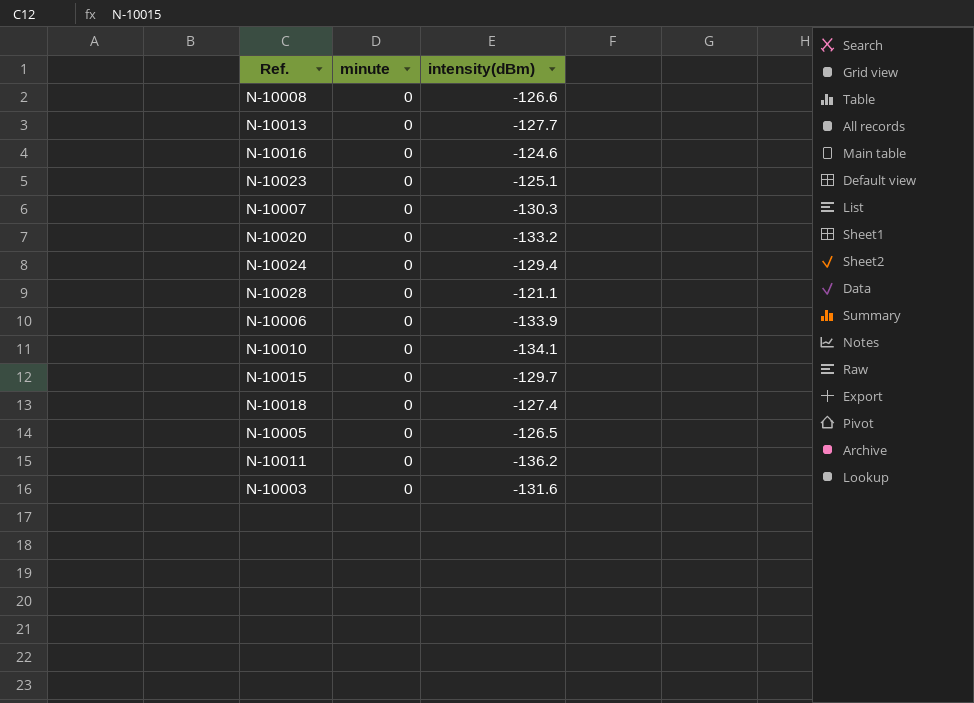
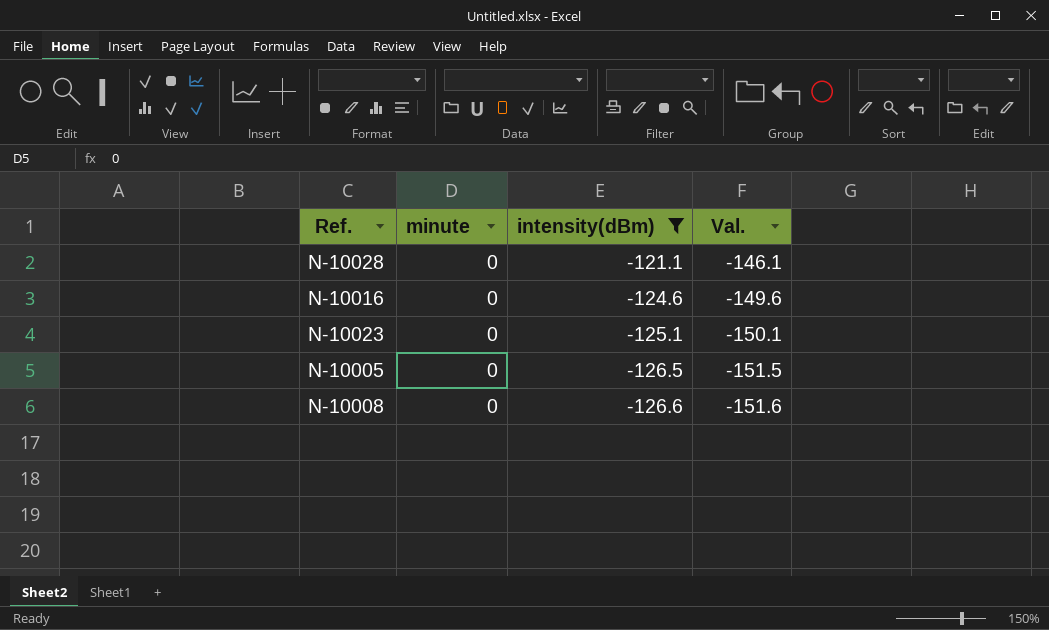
filter: none -> intensity(dBm) >= -126.6
row order: none -> intensity(dBm) descending
column Val. | formula: none -> [intensity(dBm)] - 25

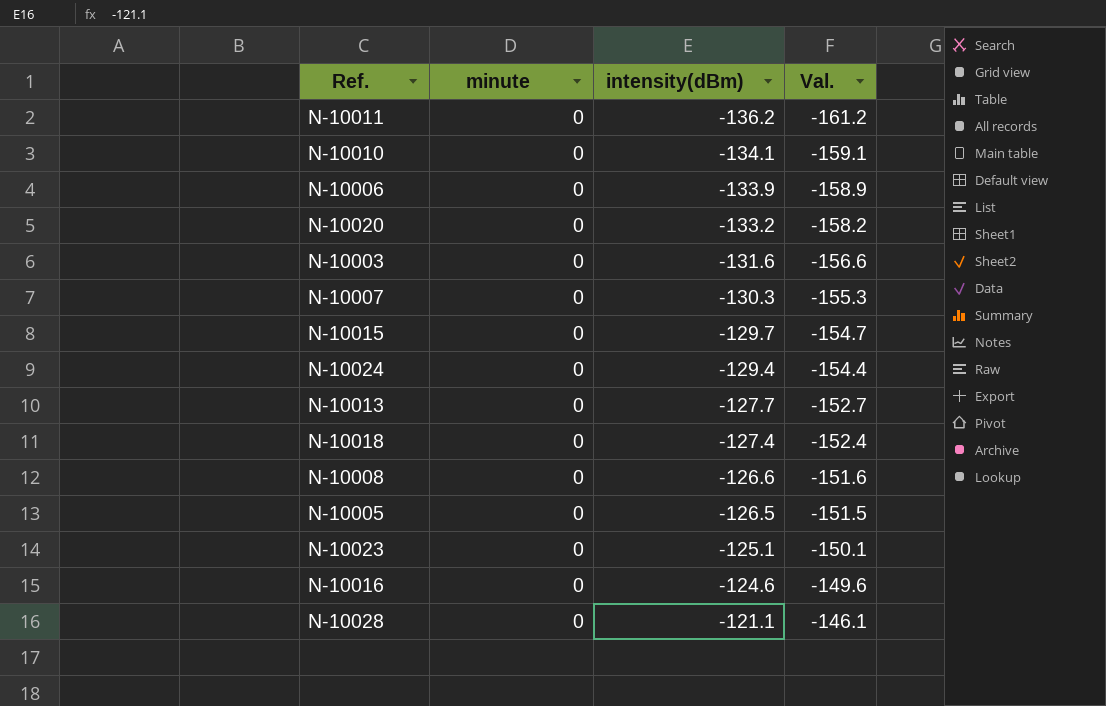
filter: intensity(dBm) >= -126.6 -> none
row order: intensity(dBm) descending -> intensity(dBm) ascending

